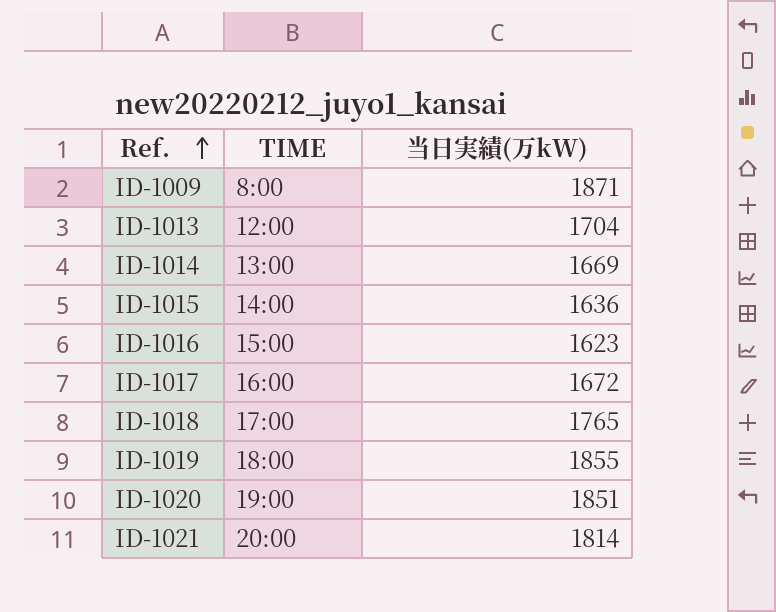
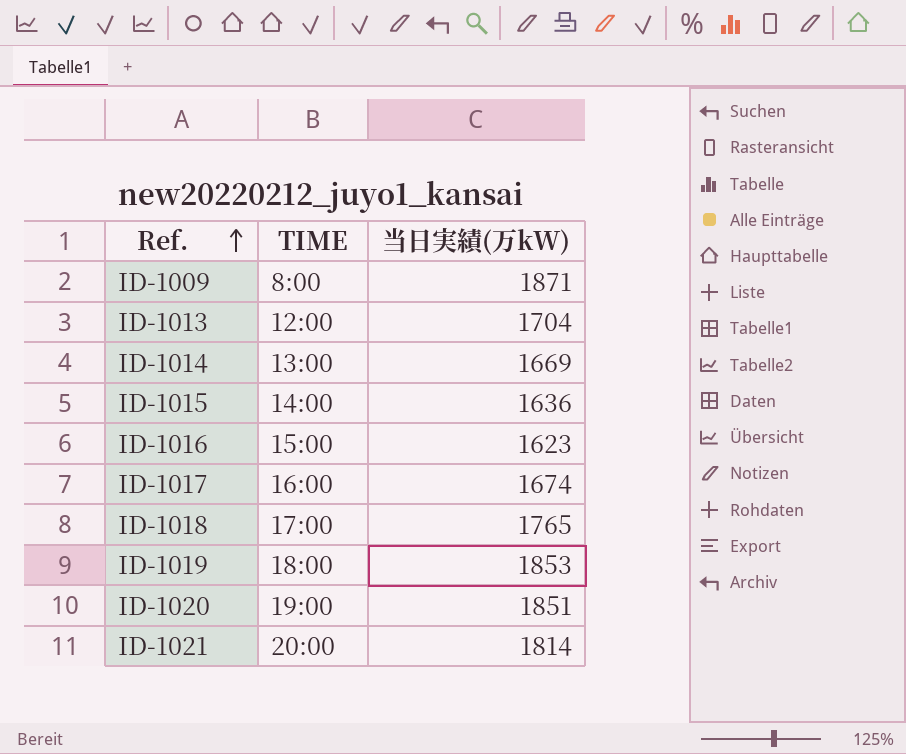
ID-1017 | 当日実績(万kW): 1672 -> 1674
ID-1019 | 当日実績(万kW): 1855 -> 1853

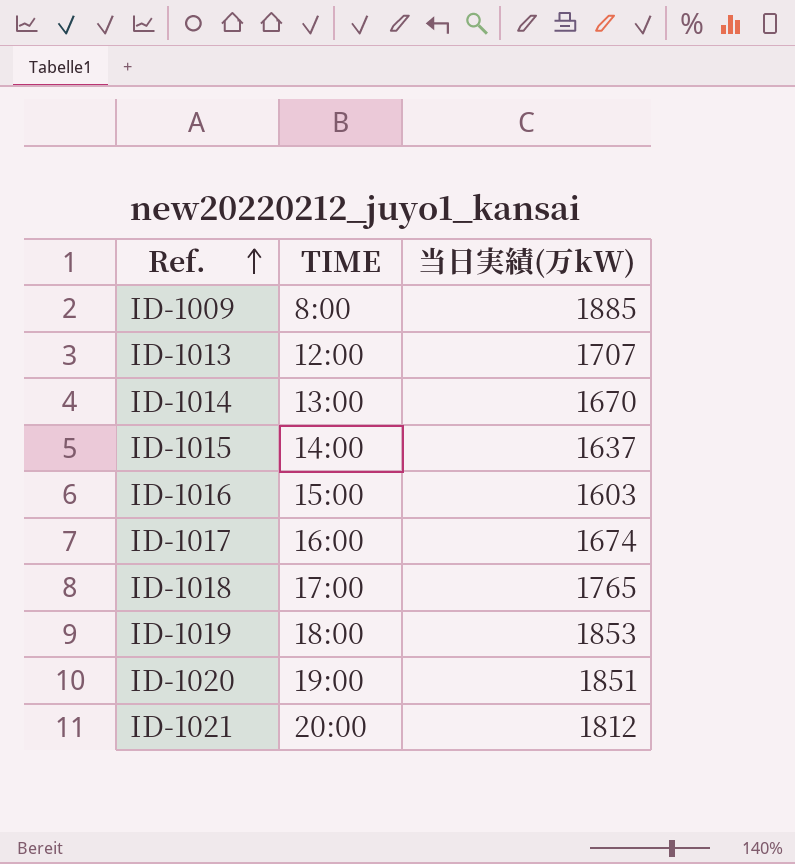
ID-1009 | 当日実績(万kW): 1871 -> 1885
ID-1013 | 当日実績(万kW): 1704 -> 1707
ID-1014 | 当日実績(万kW): 1669 -> 1670
ID-1015 | 当日実績(万kW): 1636 -> 1637
ID-1016 | 当日実績(万kW): 1623 -> 1603
ID-1021 | 当日実績(万kW): 1814 -> 1812

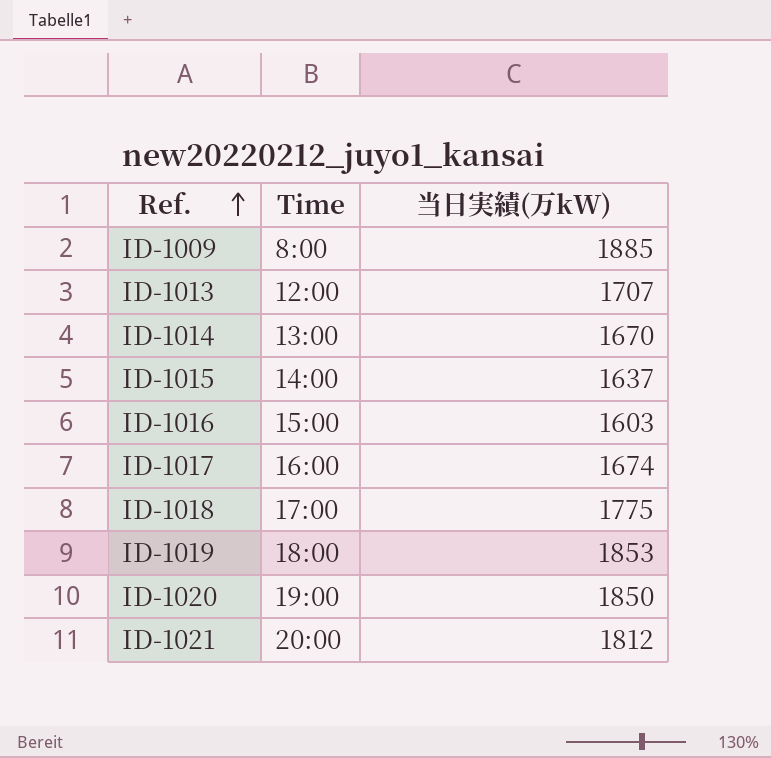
column name: TIME -> Time
ID-1018 | 当日実績(万kW): 1765 -> 1775
ID-1020 | 当日実績(万kW): 1851 -> 1850

